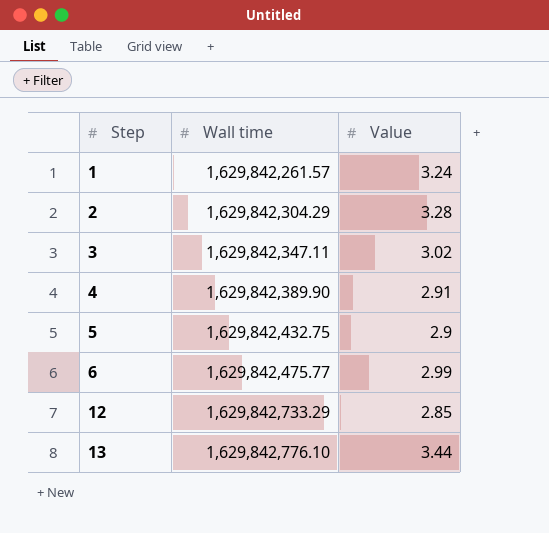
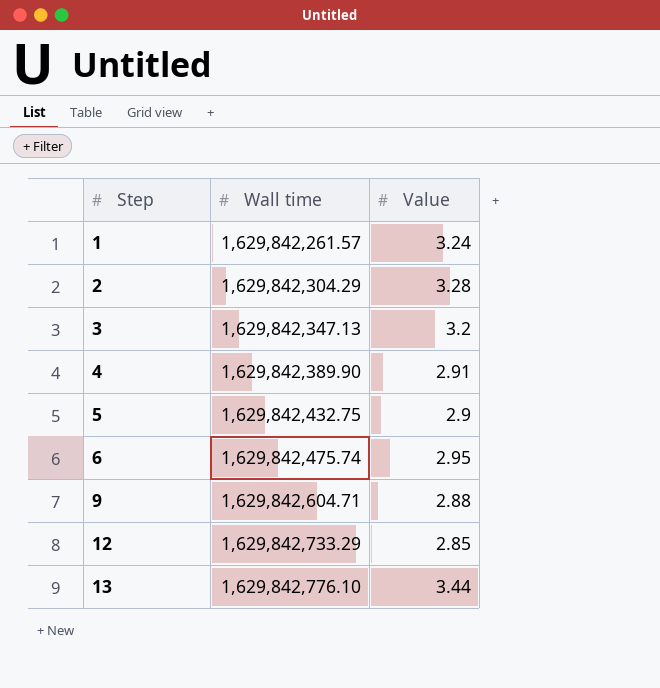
3 | Wall time: 1,629,842,347.11 -> 1,629,842,347.13
3 | Value: 3.02 -> 3.2
6 | Wall time: 1,629,842,475.77 -> 1,629,842,475.74
6 | Value: 2.99 -> 2.95
row 9: none -> 1,629,842,604.71 | 2.88

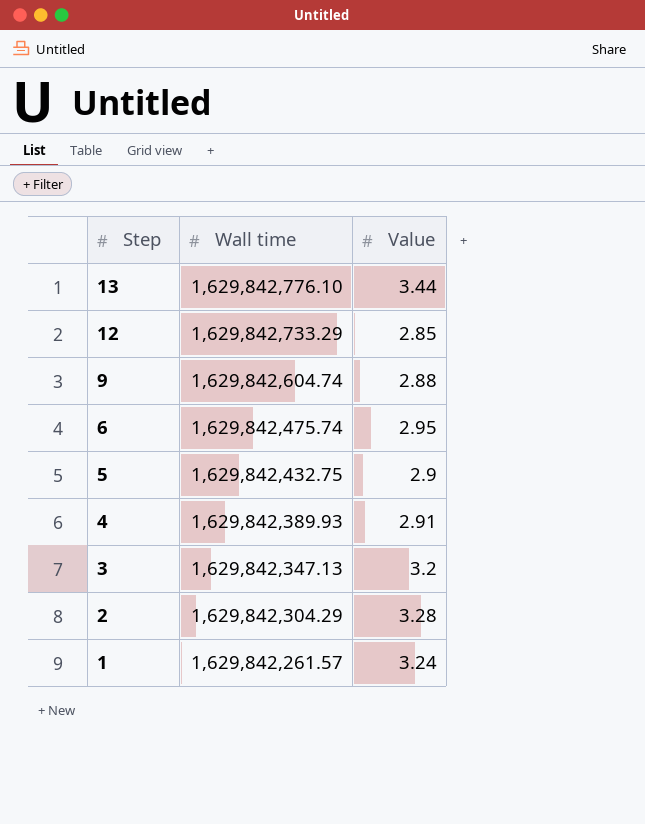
row order: Step ascending -> Step descending
9 | Wall time: 1,629,842,604.71 -> 1,629,842,604.74
4 | Wall time: 1,629,842,389.90 -> 1,629,842,389.93

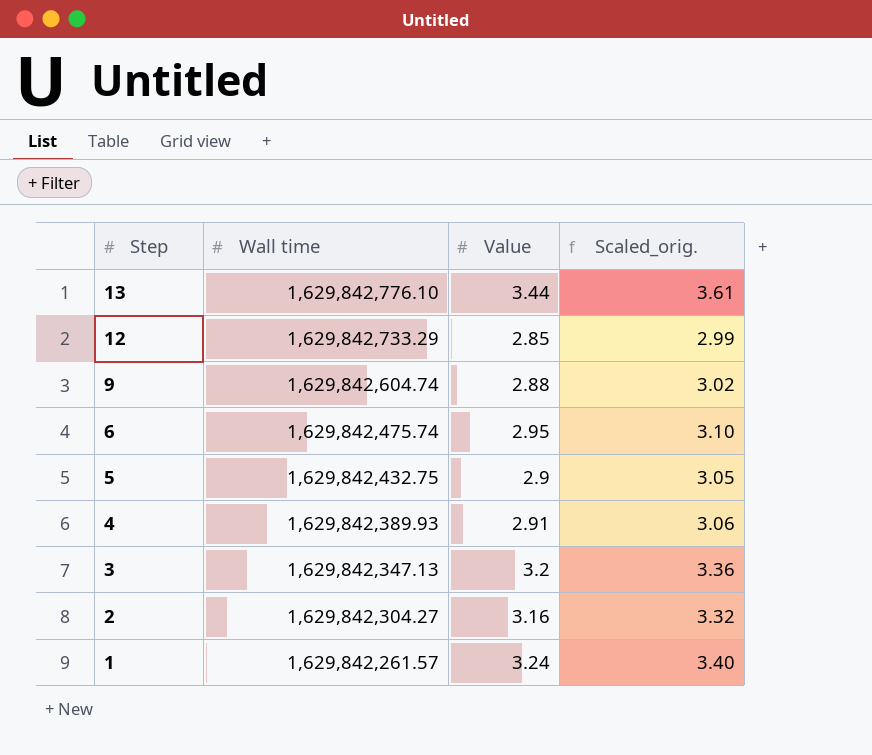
column Scaled_orig. | formula: none -> [Value] * 1.05
2 | Wall time: 1,629,842,304.29 -> 1,629,842,304.27
2 | Value: 3.28 -> 3.16

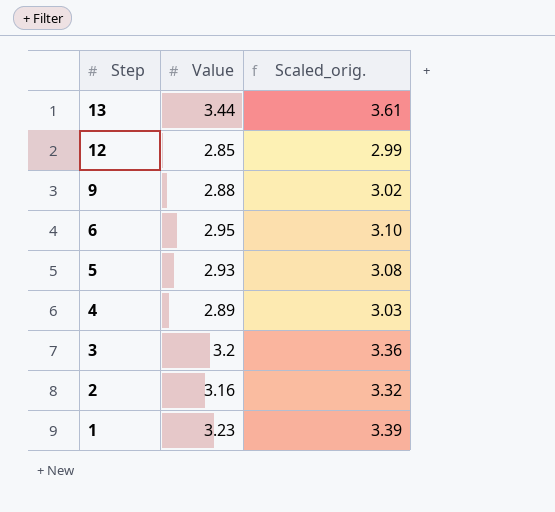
column Wall time | position: 2 -> none
5 | Value: 2.9 -> 2.93
5 | Scaled_orig.: 3.05 -> 3.08
4 | Value: 2.91 -> 2.89
4 | Scaled_orig.: 3.06 -> 3.03
1 | Value: 3.24 -> 3.23
1 | Scaled_orig.: 3.40 -> 3.39

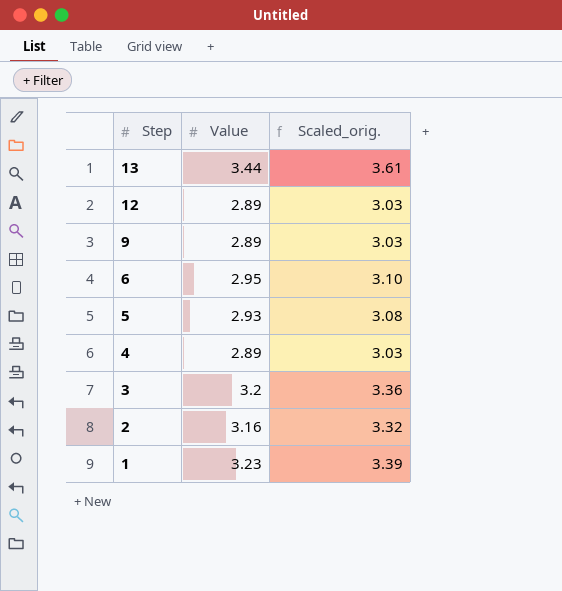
12 | Value: 2.85 -> 2.89
12 | Scaled_orig.: 2.99 -> 3.03
9 | Value: 2.88 -> 2.89
9 | Scaled_orig.: 3.02 -> 3.03

